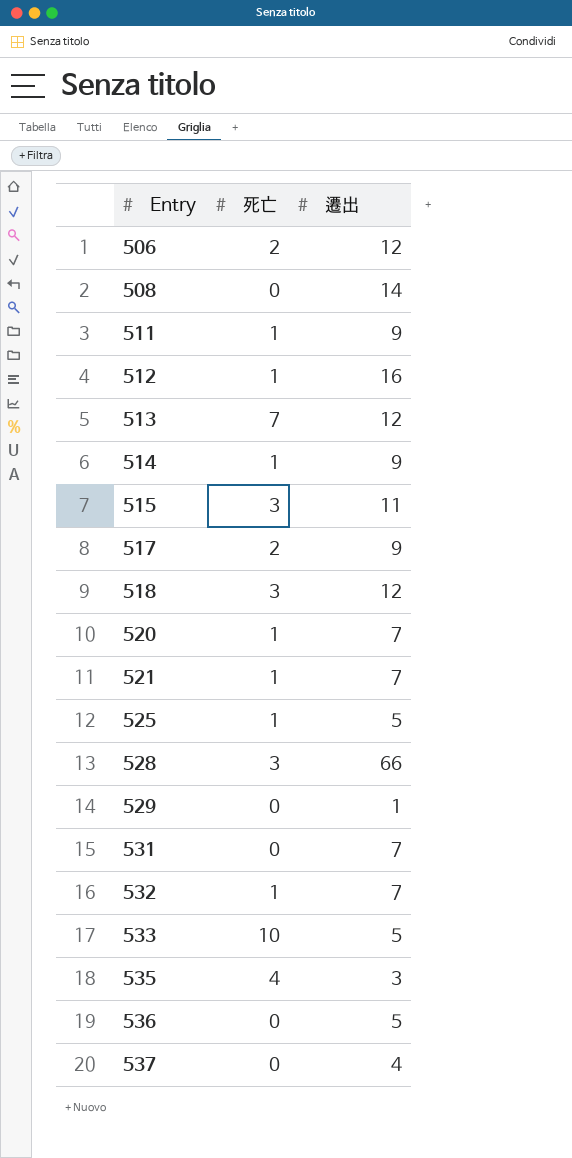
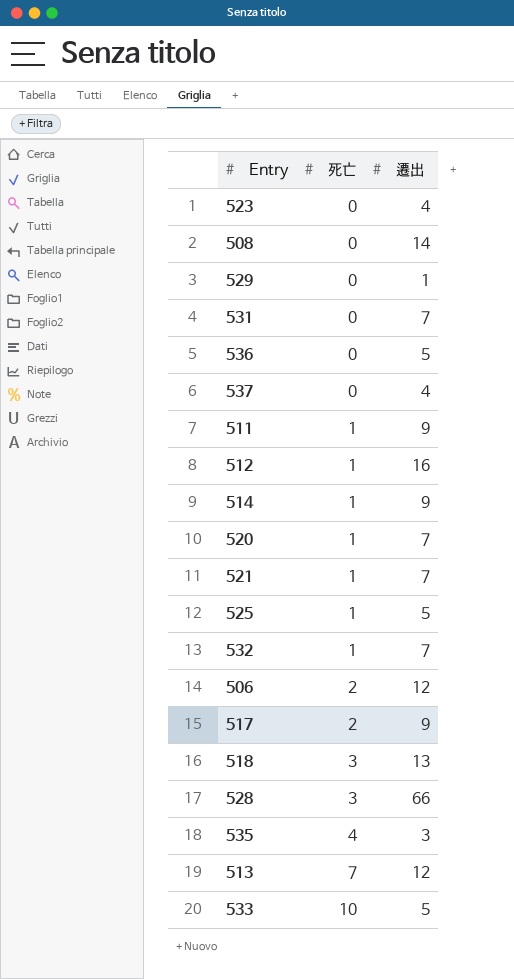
row order: Entry ascending -> 死亡 ascending
row 515: 3 | 11 -> none
row 523: none -> 0 | 4
518 | 遷出: 12 -> 13

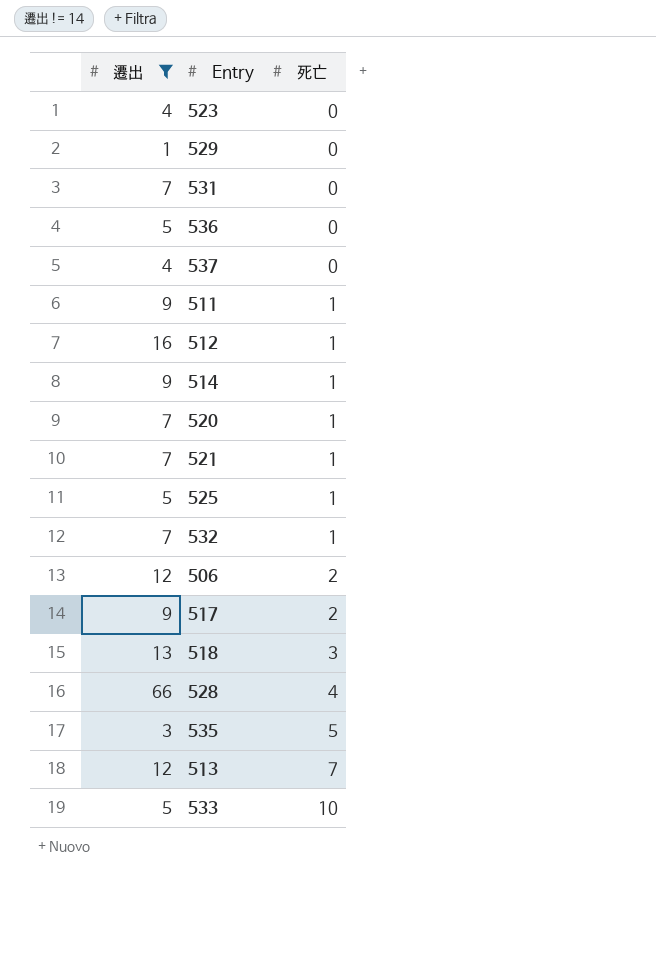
filter: none -> 遷出 != 14
column 遷出 | position: 3 -> 1
528 | 死亡: 3 -> 4
535 | 死亡: 4 -> 5

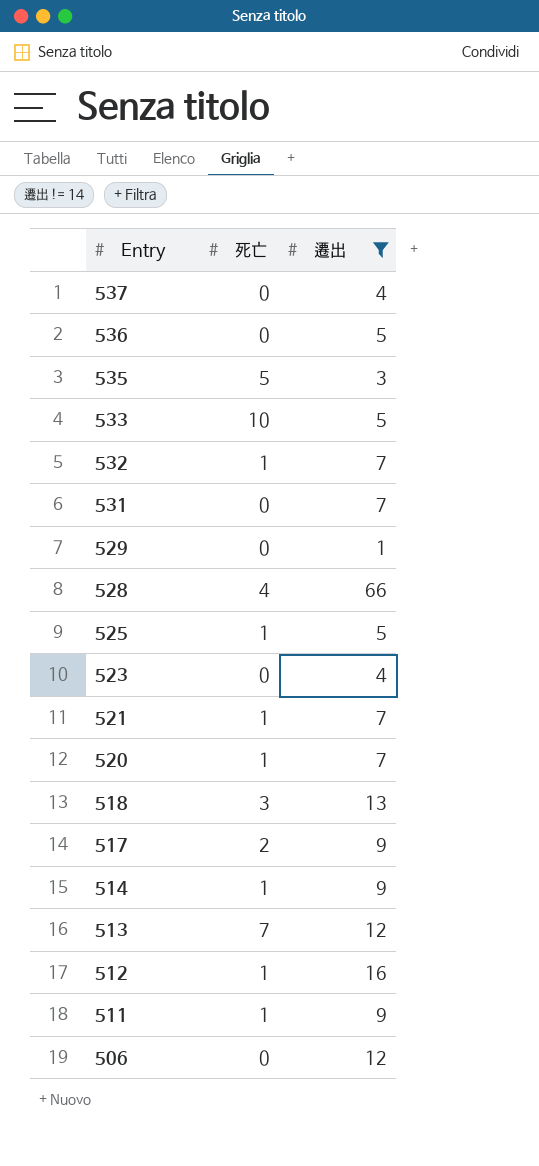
row order: 死亡 ascending -> Entry descending
column 遷出 | position: 1 -> 3
506 | 死亡: 2 -> 0

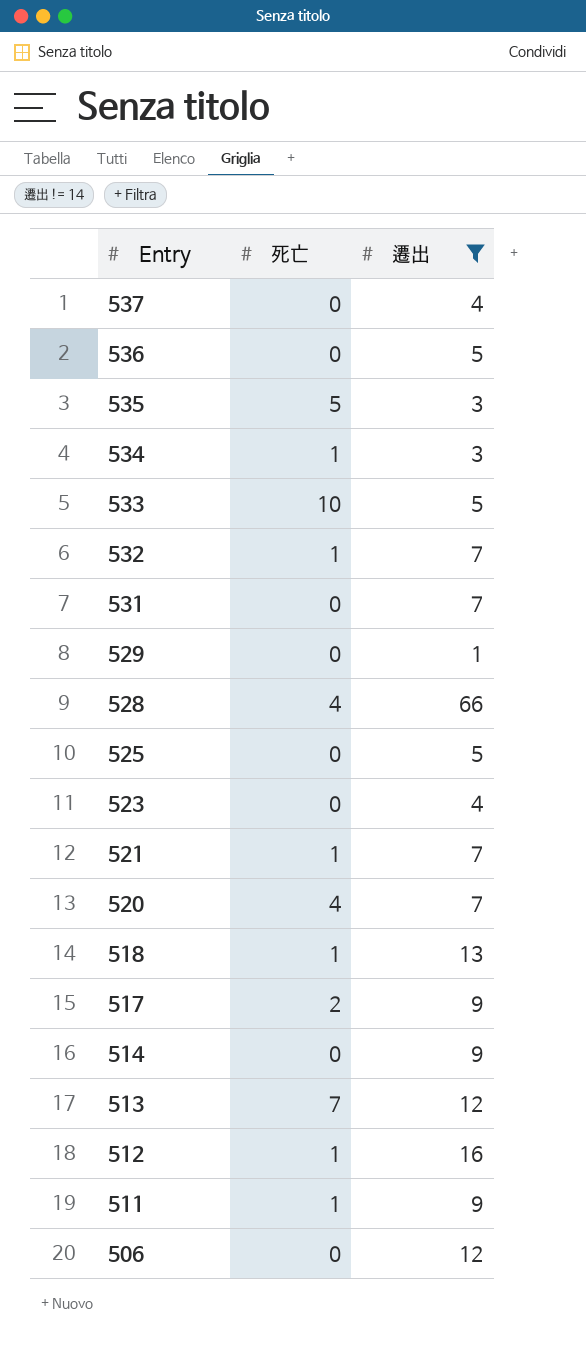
row 534: none -> 1 | 3
525 | 死亡: 1 -> 0
520 | 死亡: 1 -> 4
518 | 死亡: 3 -> 1
514 | 死亡: 1 -> 0

